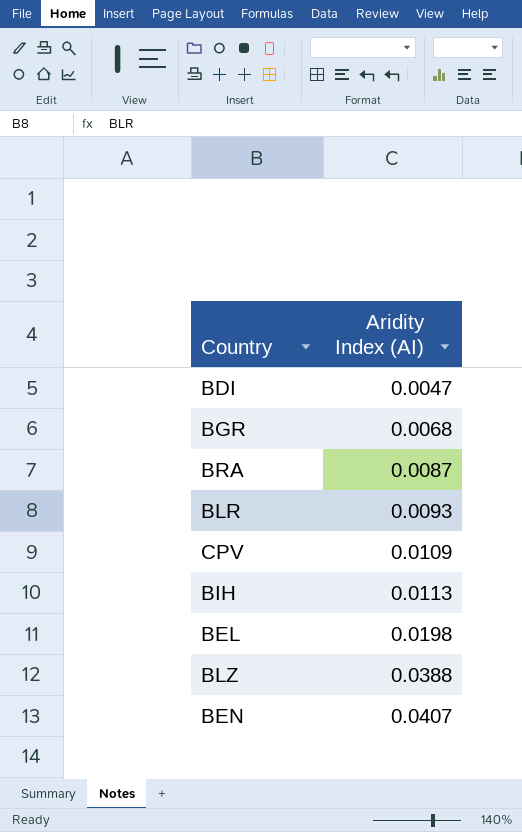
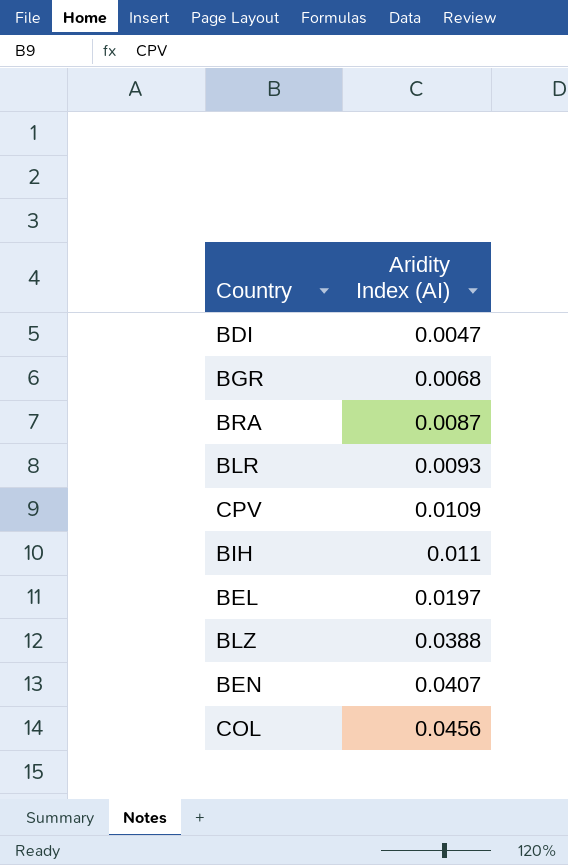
BIH | Aridity Index (AI): 0.0113 -> 0.011
BEL | Aridity Index (AI): 0.0198 -> 0.0197
row COL: none -> 0.0456

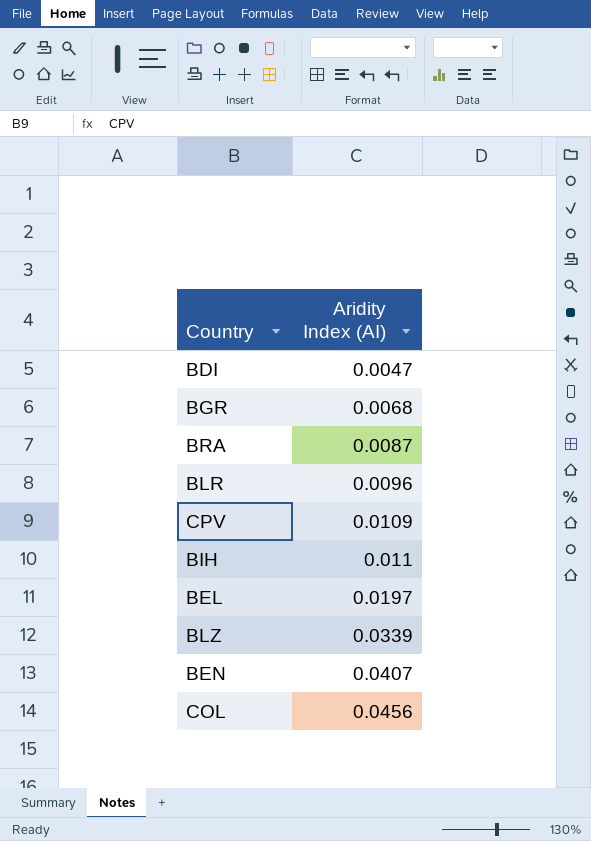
BLR | Aridity Index (AI): 0.0093 -> 0.0096
BLZ | Aridity Index (AI): 0.0388 -> 0.0339

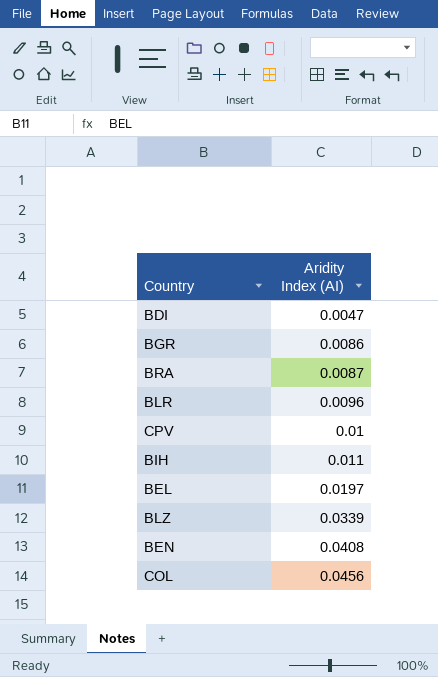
BGR | Aridity Index (AI): 0.0068 -> 0.0086
CPV | Aridity Index (AI): 0.0109 -> 0.01
BEN | Aridity Index (AI): 0.0407 -> 0.0408

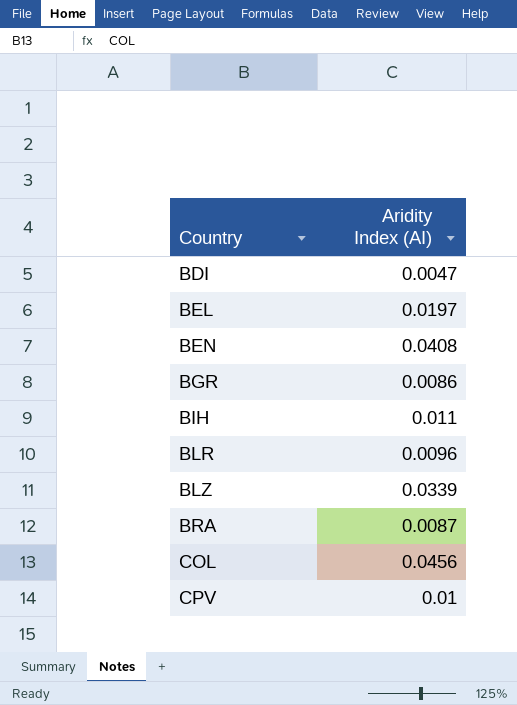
row order: Aridity Index (AI) ascending -> Country ascending

